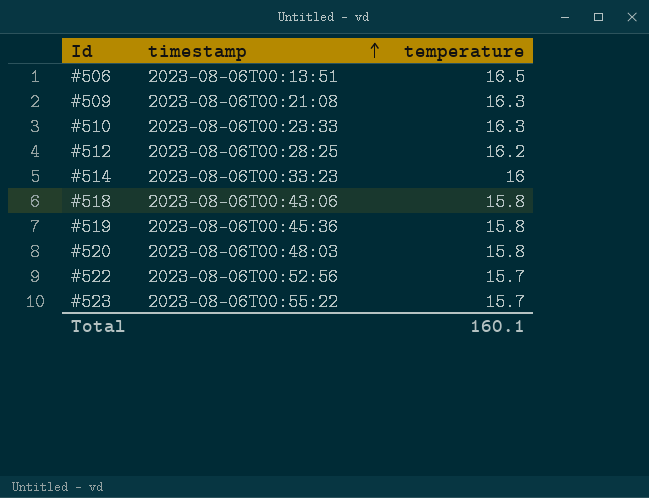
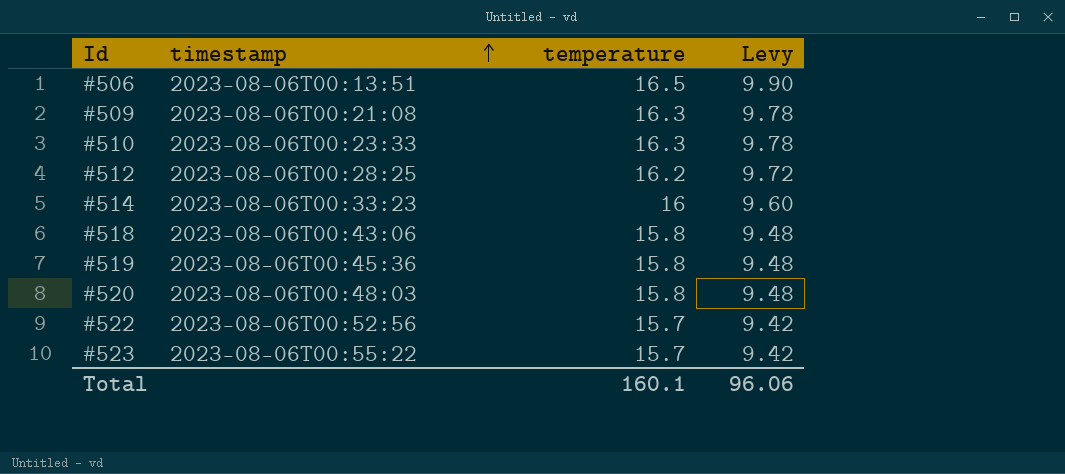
column Levy | formula: none -> [temperature] * 0.6

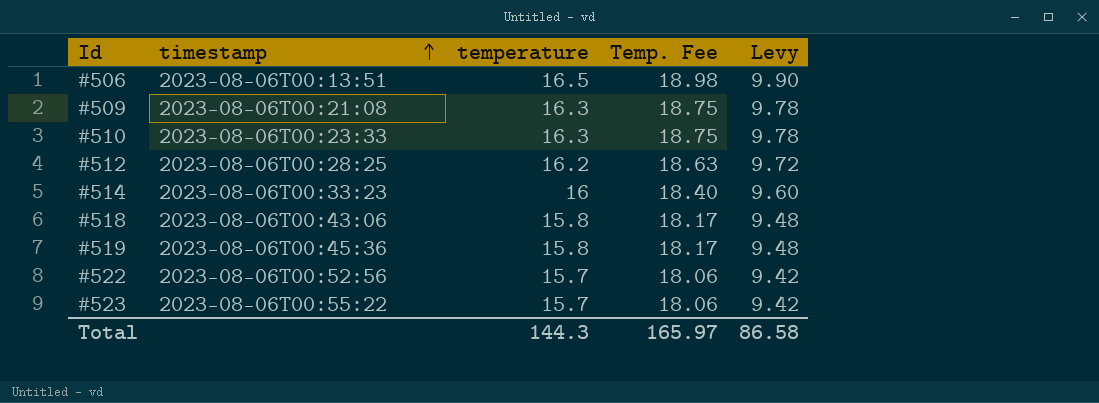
column Temp. Fee | formula: none -> [temperature] * 1.15
row #520: 2023-08-06T00:48:03 | 15.8 | 9.48 -> none
Total | temperature: 160.1 -> 144.3
Total | Levy: 96.06 -> 86.58

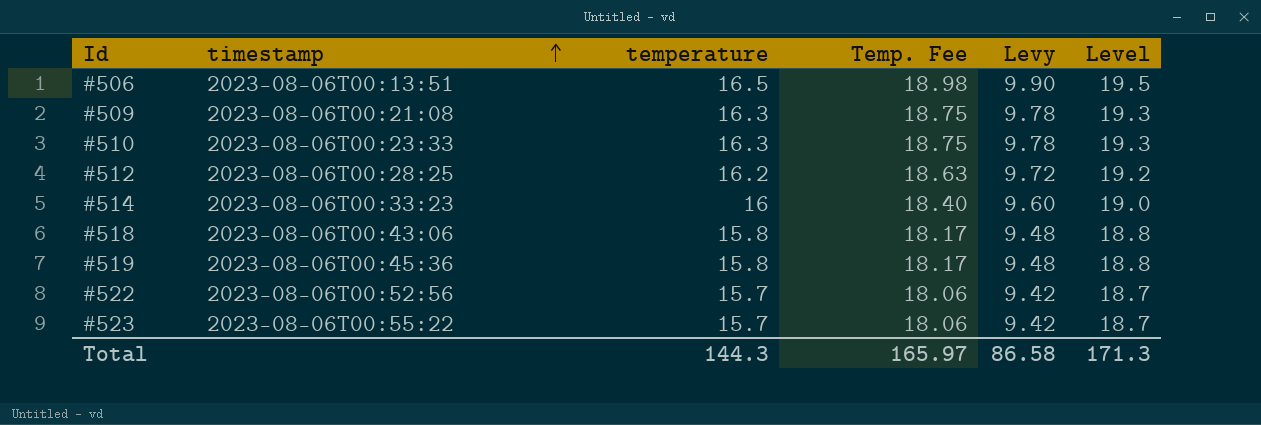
column Level | formula: none -> [temperature] + 3

